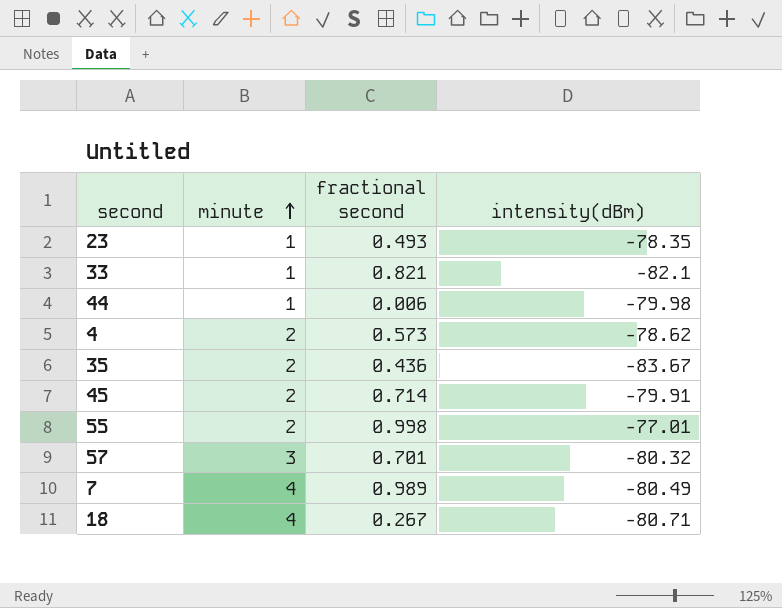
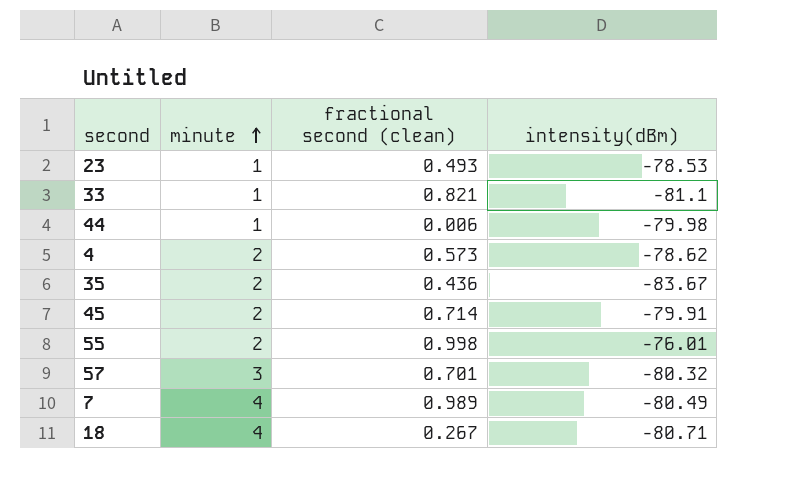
column name: fractional second -> fractional second (clean)
23 | intensity(dBm): -78.35 -> -78.53
33 | intensity(dBm): -82.1 -> -81.1
55 | intensity(dBm): -77.01 -> -76.01

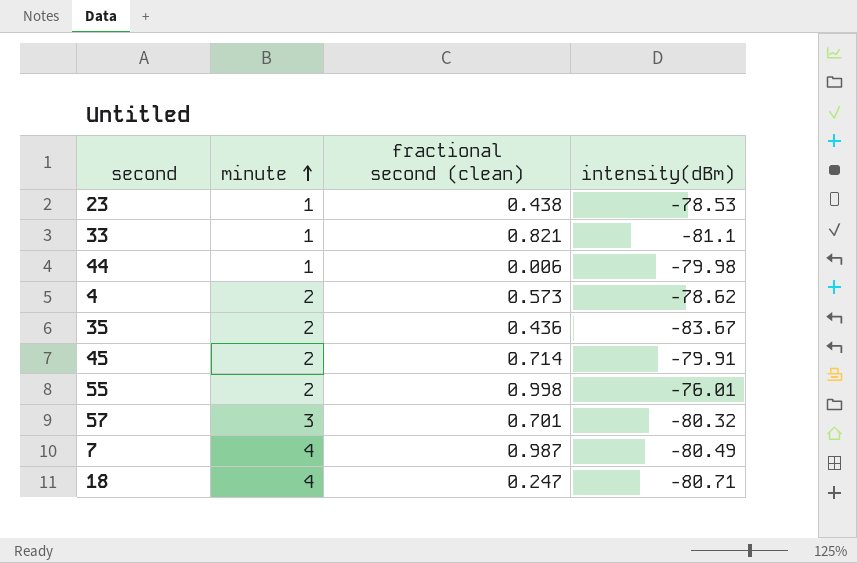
23 | fractional second (clean): 0.493 -> 0.438
7 | fractional second (clean): 0.989 -> 0.987
18 | fractional second (clean): 0.267 -> 0.247

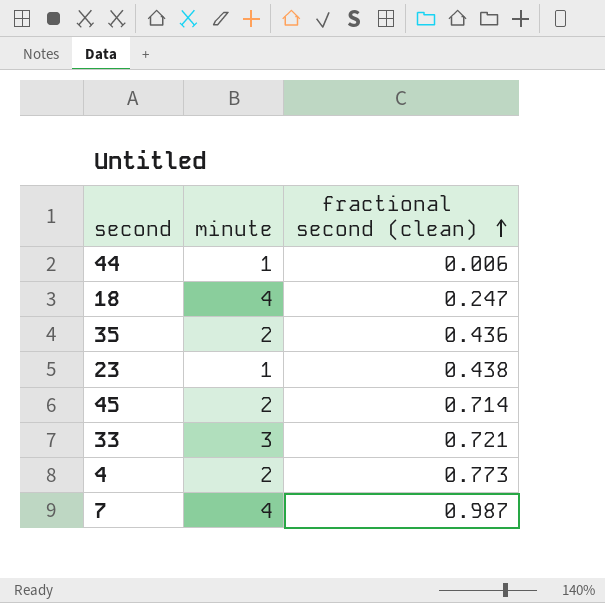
row order: minute ascending -> fractional second (clean) ascending
column intensity(dBm) | position: 4 -> none
row 55: 2 | 0.998 | -76.01 -> none
row 57: 3 | 0.701 | -80.32 -> none
33 | minute: 1 -> 3
33 | fractional second (clean): 0.821 -> 0.721
4 | fractional second (clean): 0.573 -> 0.773

